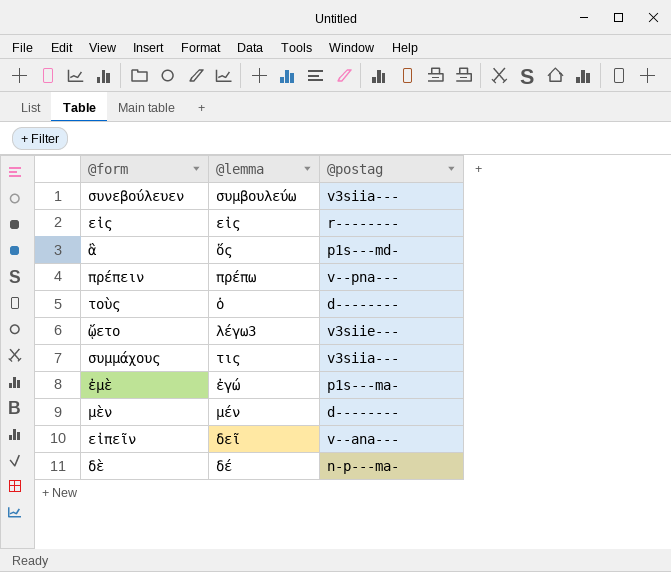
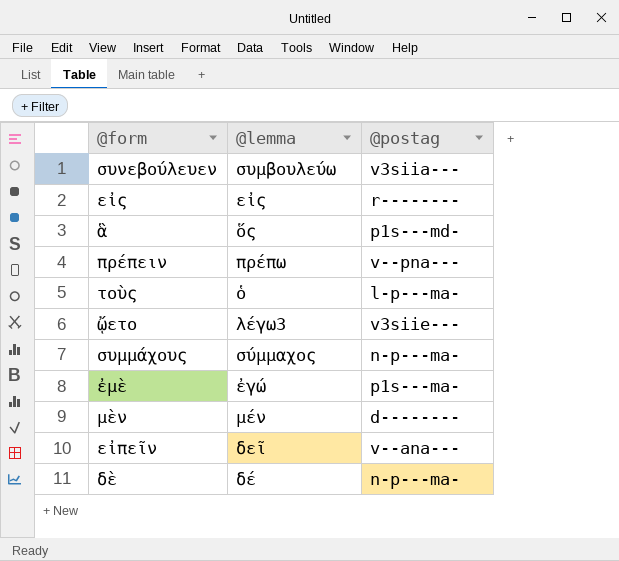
τοὺς | @postag: d-------- -> l-p---ma-
συμμάχους | @lemma: τις -> σύμμαχος
συμμάχους | @postag: v3siia--- -> n-p---ma-

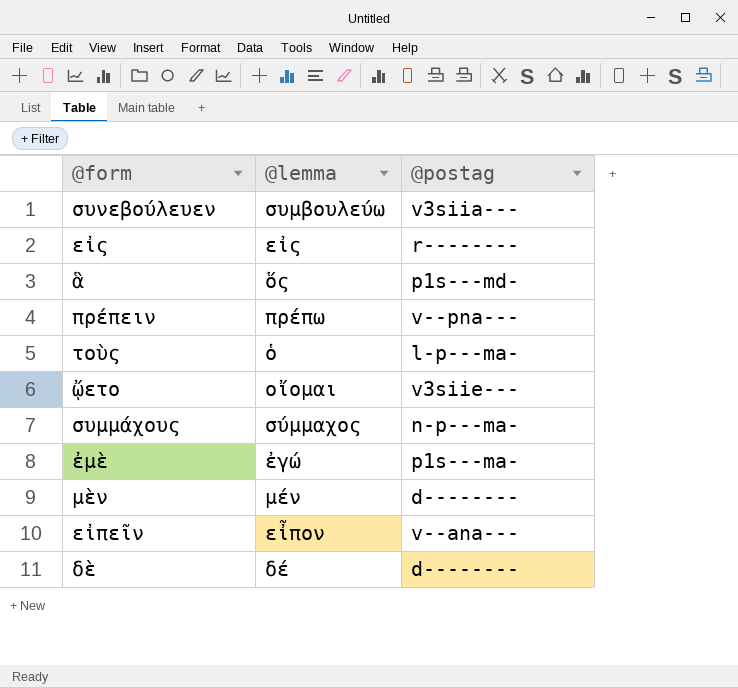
ᾤετο | @lemma: λέγω3 -> οἴομαι
εἰπεῖν | @lemma: δεῖ -> εἶπον
δὲ | @postag: n-p---ma- -> d--------

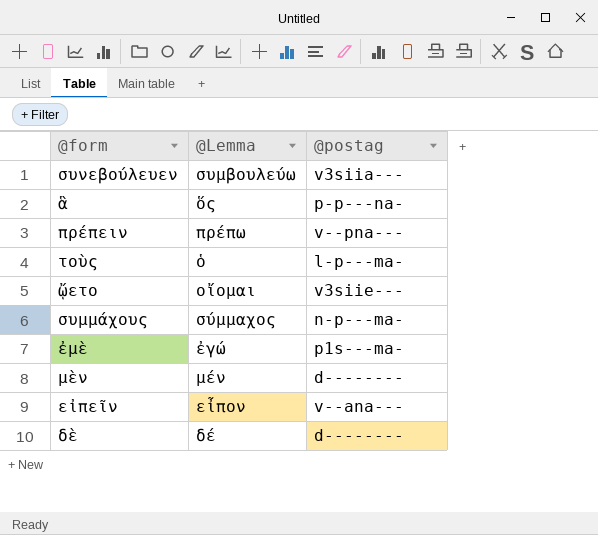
column name: @lemma -> @Lemma
row εἰς: εἰς | r-------- -> none
ἃ | @postag: p1s---md- -> p-p---na-

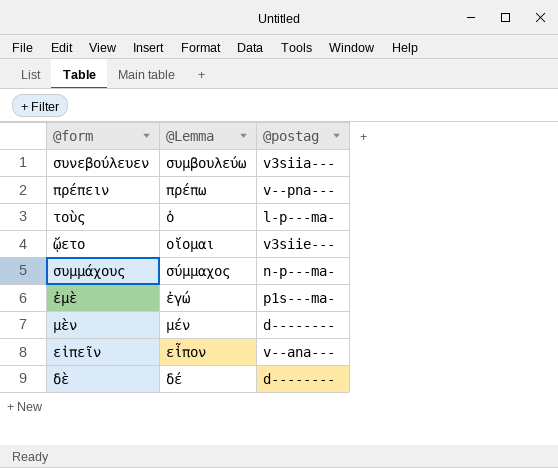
row ἃ: ὅς | p-p---na- -> none

